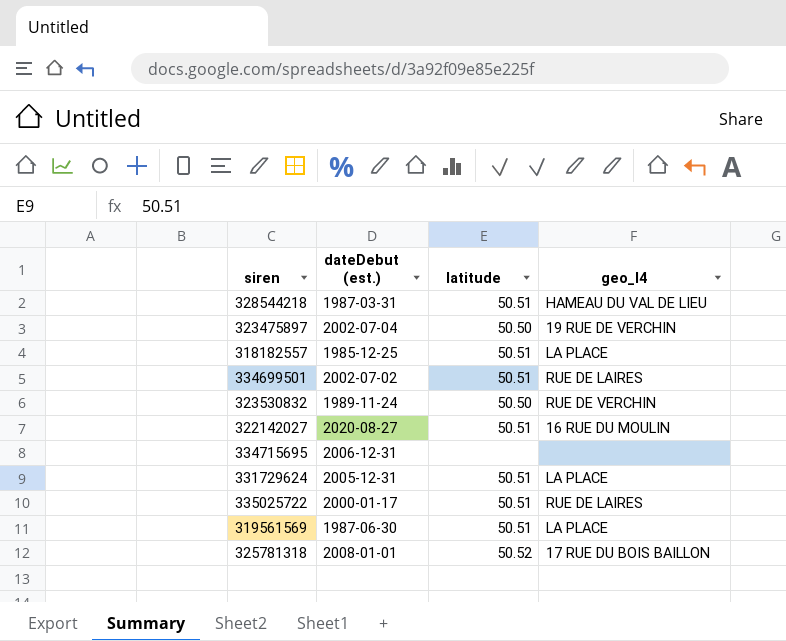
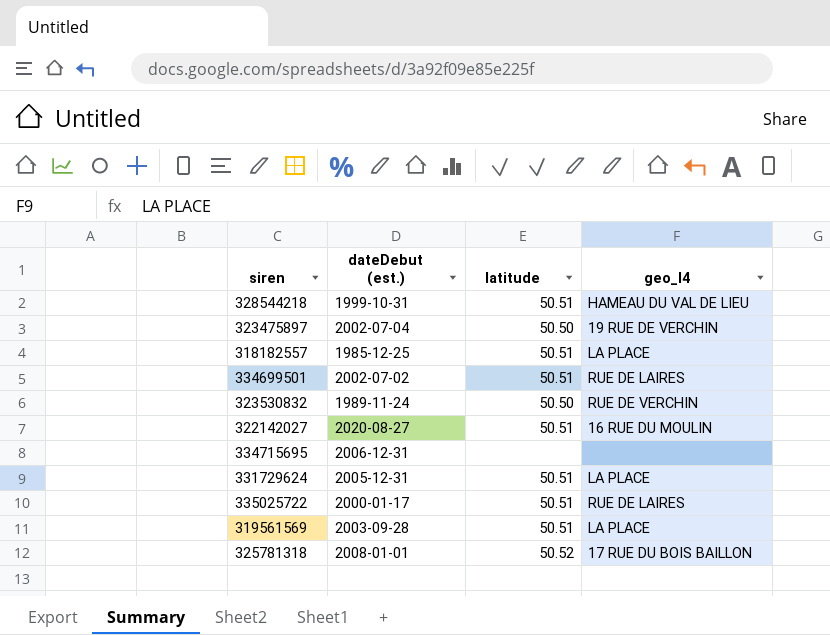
328544218 | dateDebut (est.): 1987-03-31 -> 1999-10-31
319561569 | dateDebut (est.): 1987-06-30 -> 2003-09-28

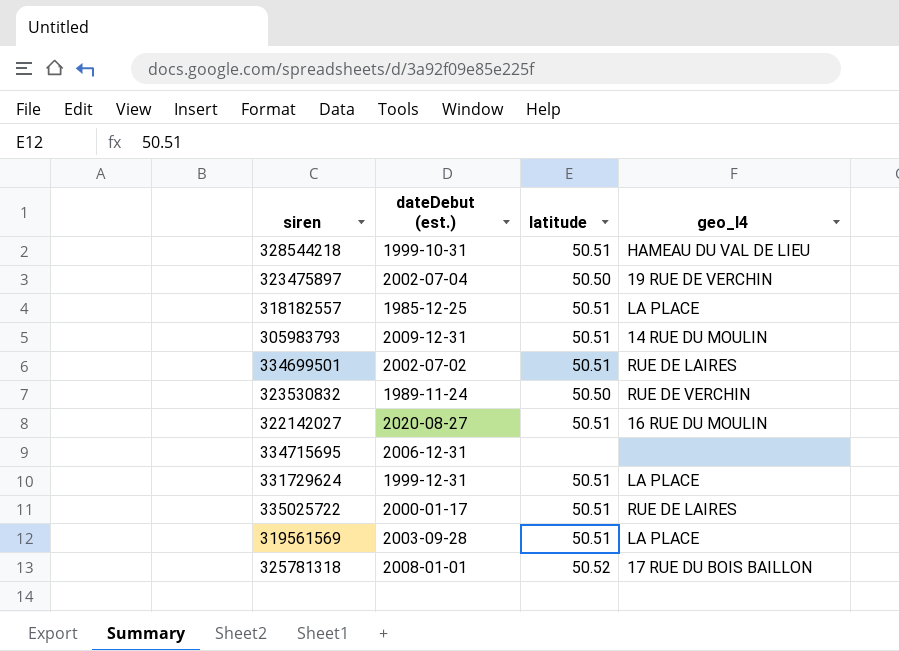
row 305983793: none -> 2009-12-31 | 50.51 | 14 RUE DU MOULIN
331729624 | dateDebut (est.): 2005-12-31 -> 1999-12-31

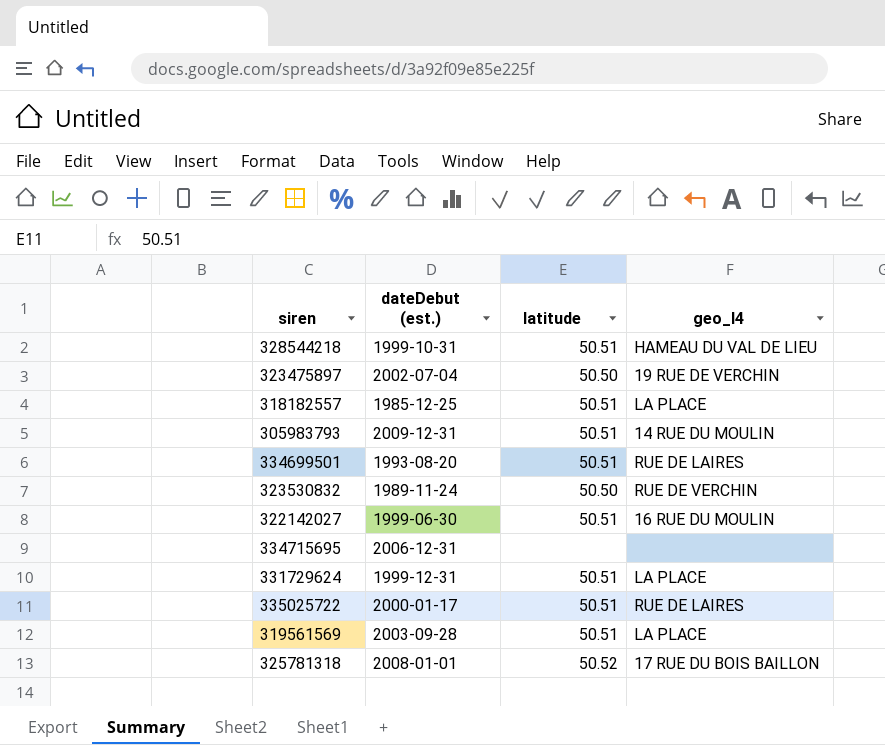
334699501 | dateDebut (est.): 2002-07-02 -> 1993-08-20
322142027 | dateDebut (est.): 2020-08-27 -> 1999-06-30

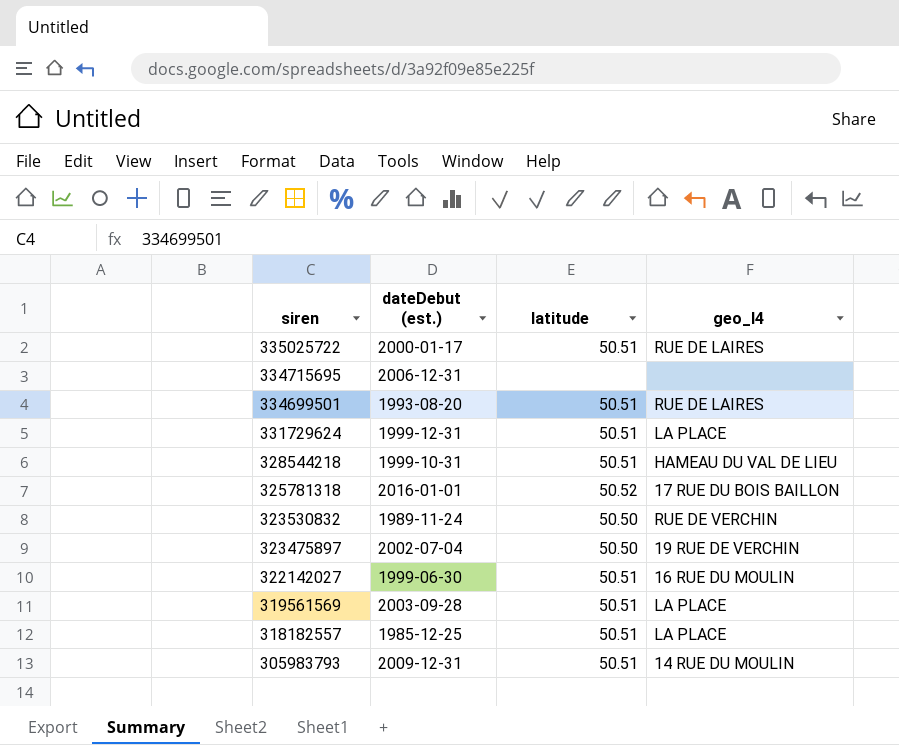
row order: none -> siren descending
325781318 | dateDebut (est.): 2008-01-01 -> 2016-01-01

